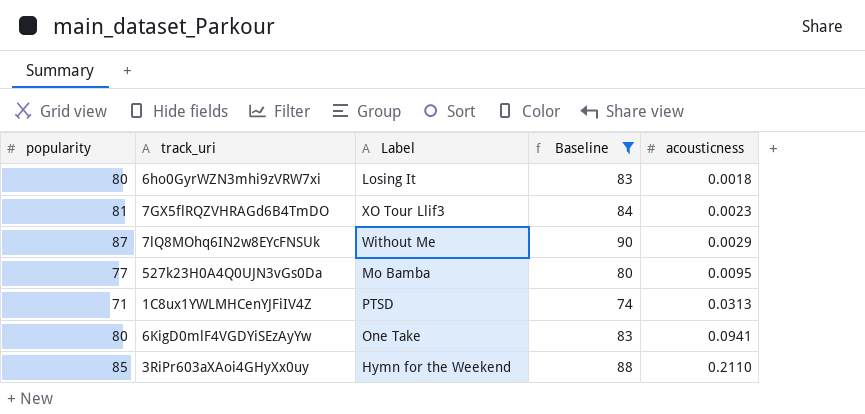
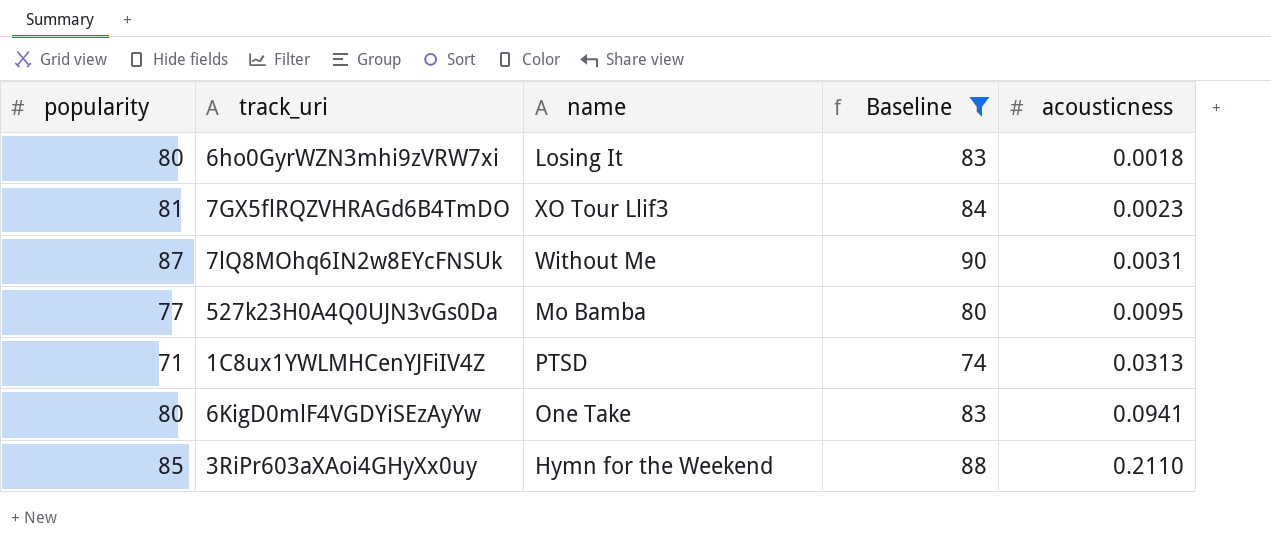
column name: Label -> name
7lQ8MOhq6IN2w8EYcFNSUk | acousticness: 0.0029 -> 0.0031

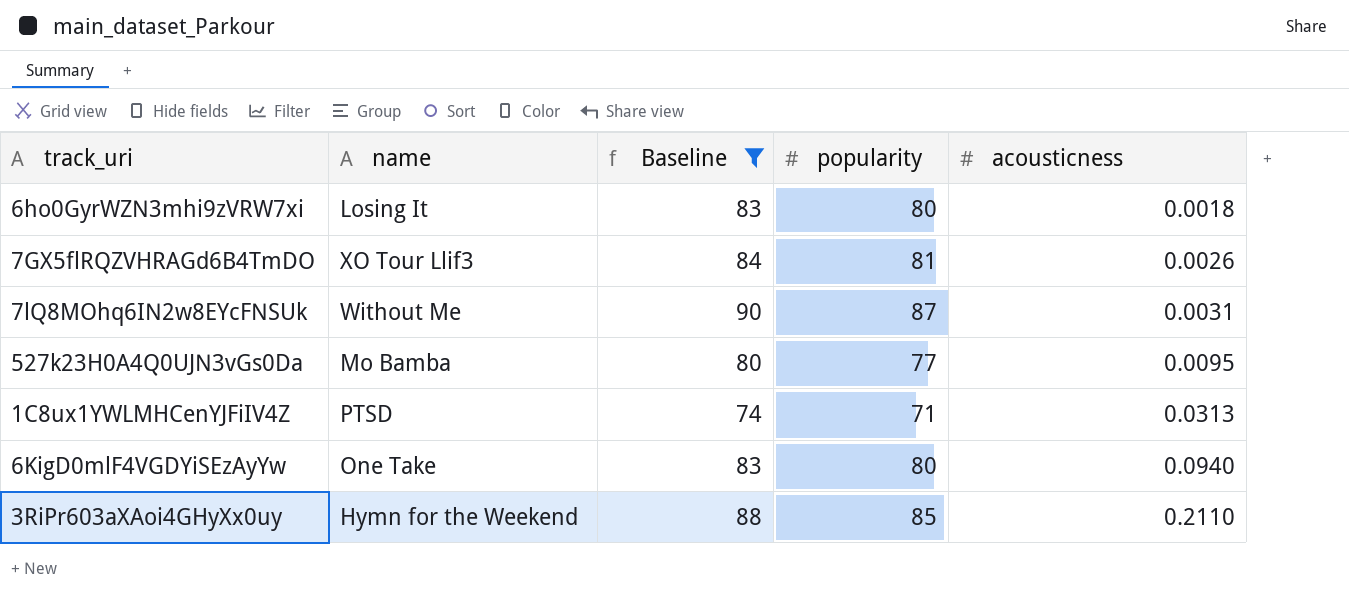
column popularity | position: 1 -> 4
7GX5flRQZVHRAGd6B4TmDO | acousticness: 0.0023 -> 0.0026
6KigD0mlF4VGDYiSEzAyYw | acousticness: 0.0941 -> 0.0940

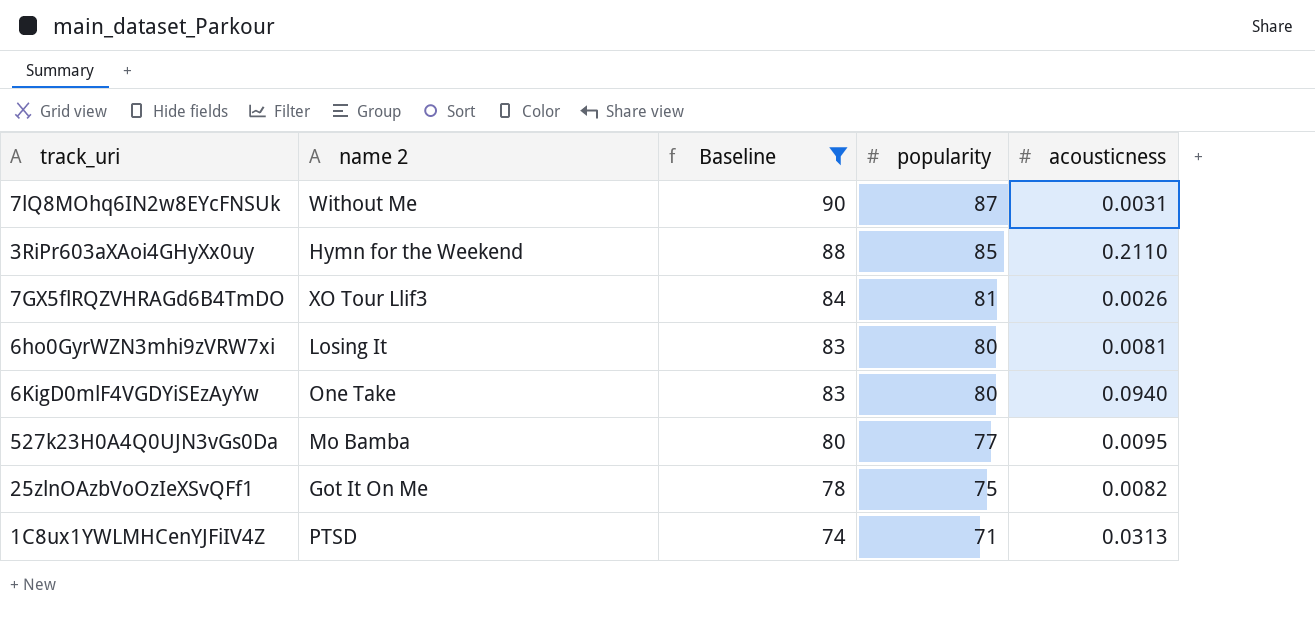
row order: acousticness ascending -> Baseline descending
column name: name -> name 2
6ho0GyrWZN3mhi9zVRW7xi | acousticness: 0.0018 -> 0.0081
row 25zlnOAzbVoOzIeXSvQFf1: none -> Got It On Me | 78 | 75 | 0.0082

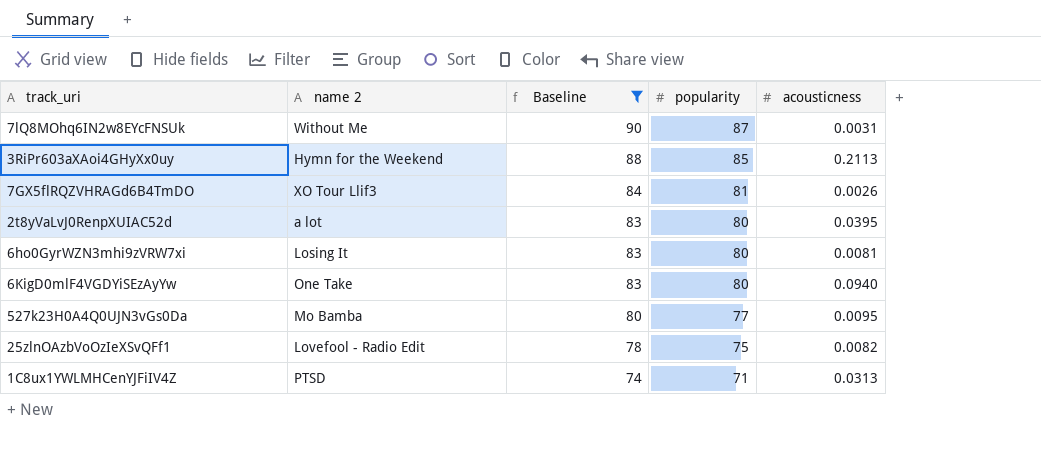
3RiPr603aXAoi4GHyXx0uy | acousticness: 0.2110 -> 0.2113
row 2t8yVaLvJ0RenpXUIAC52d: none -> a lot | 83 | 80 | 0.0395
25zlnOAzbVoOzIeXSvQFf1 | name 2: Got It On Me -> Lovefool - Radio Edit

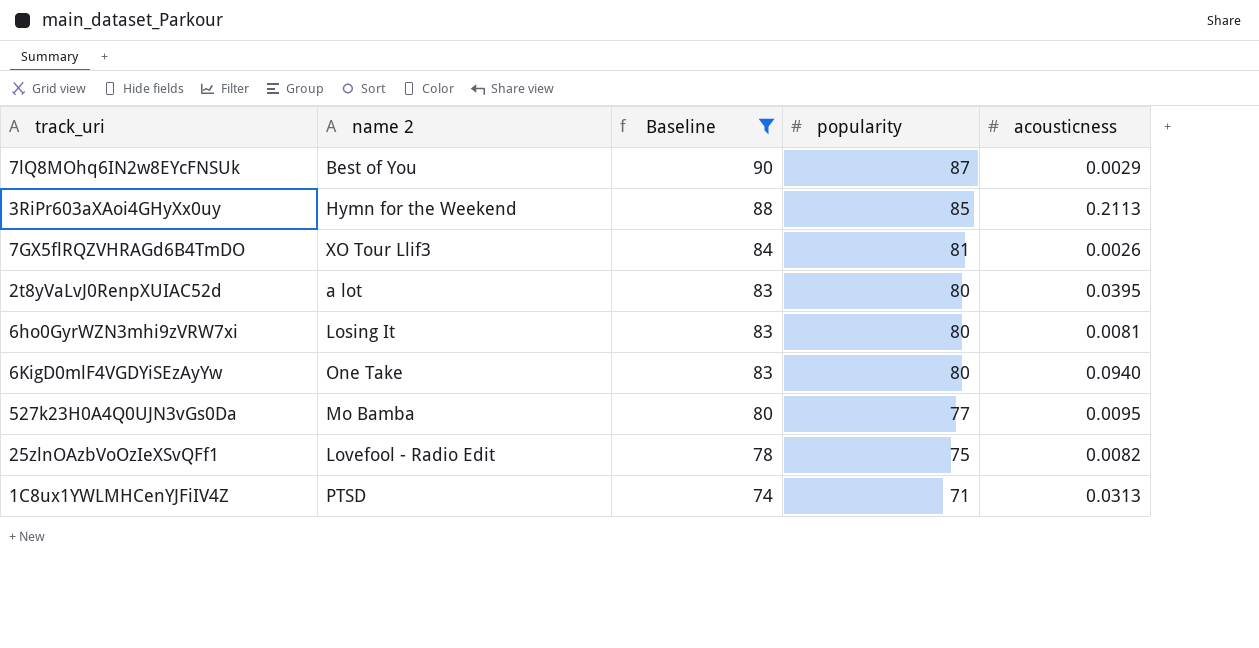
7lQ8MOhq6IN2w8EYcFNSUk | name 2: Without Me -> Best of You
7lQ8MOhq6IN2w8EYcFNSUk | acousticness: 0.0031 -> 0.0029

